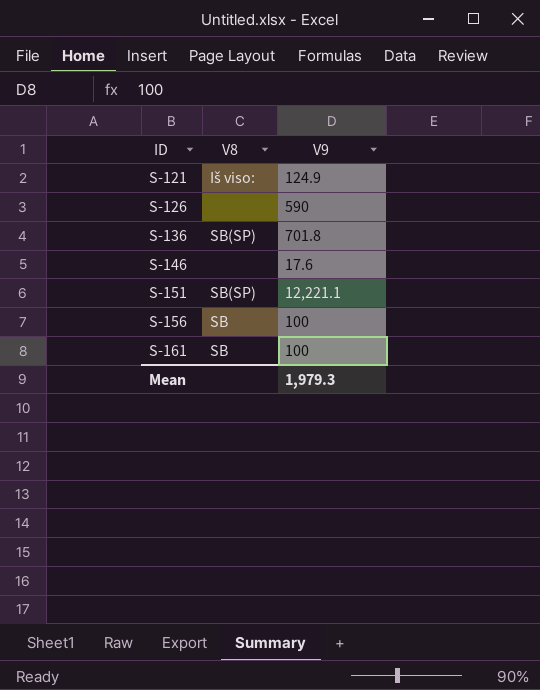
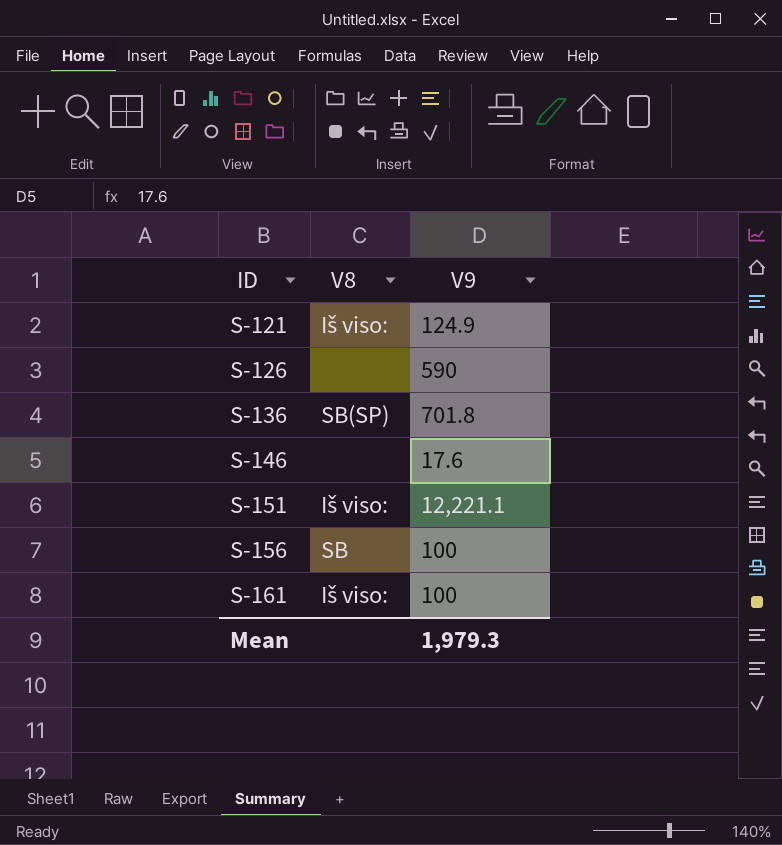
S-151 | V8: SB(SP) -> Iš viso:
S-161 | V8: SB -> Iš viso:

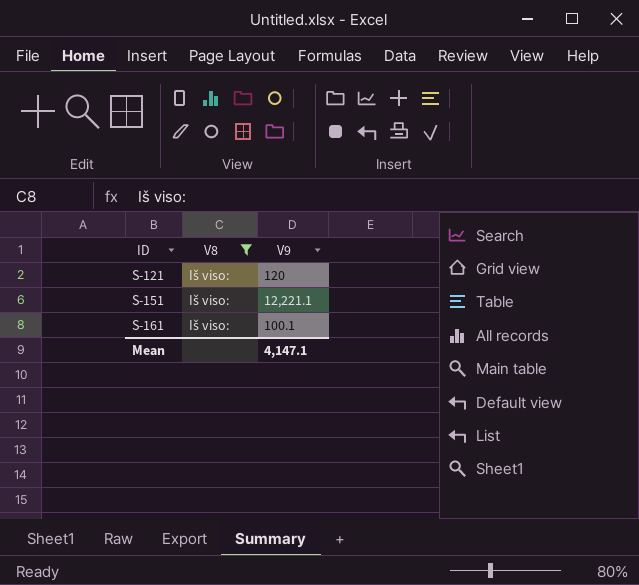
filter: none -> V8 = Iš viso:
S-121 | V9: 124.9 -> 120
S-161 | V9: 100 -> 100.1
Mean | V9: 1,979.3 -> 4,147.1

